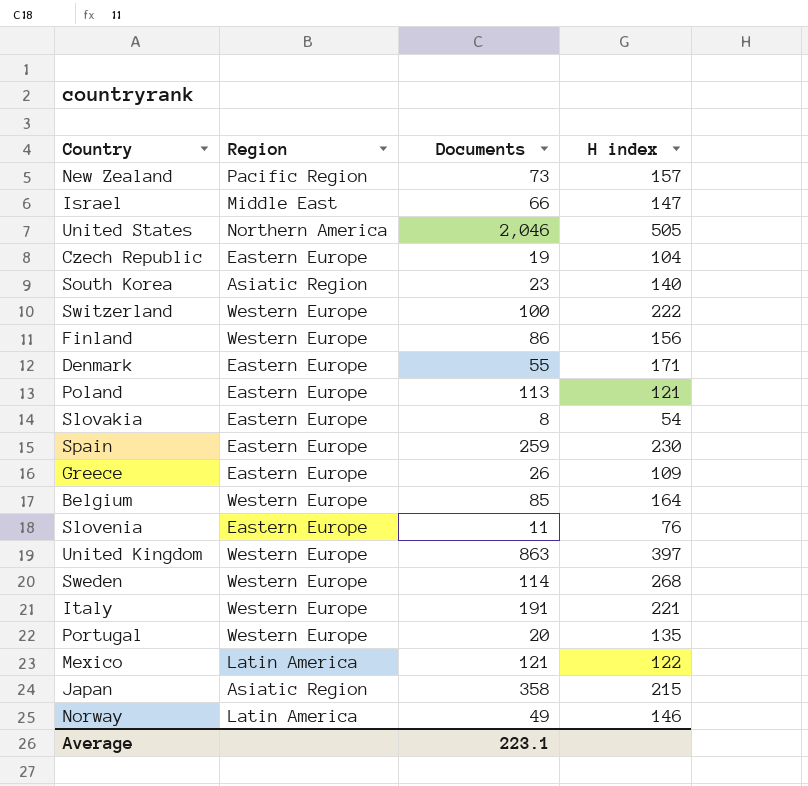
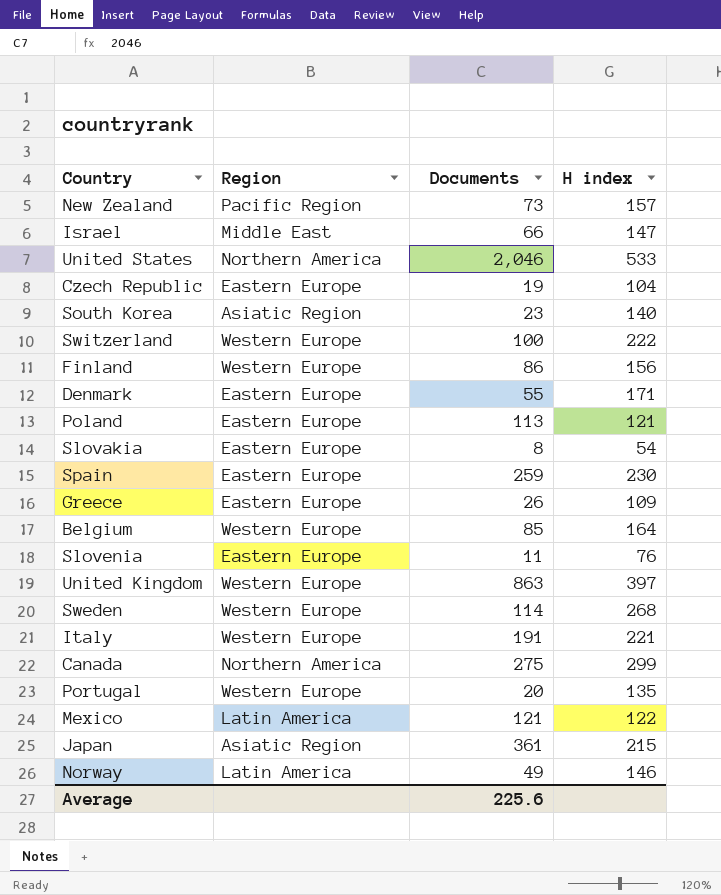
United States | H index: 505 -> 533
row Canada: none -> Northern America | 275 | 299
Japan | Documents: 358 -> 361
Average | Documents: 223.1 -> 225.6

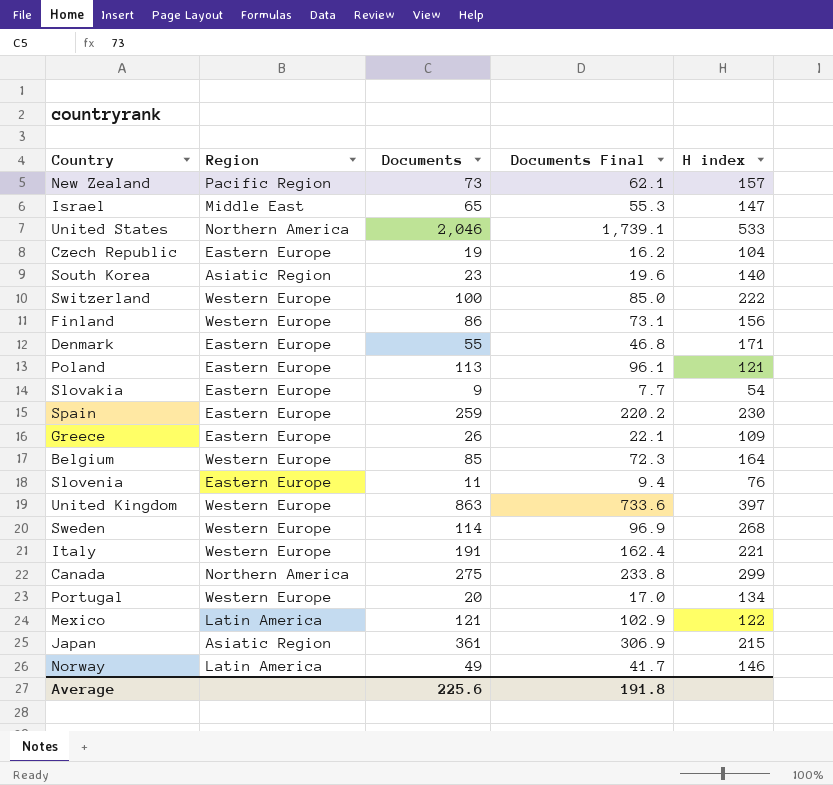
column Documents Final | formula: none -> [Documents] * 0.85
Israel | Documents: 66 -> 65
Slovakia | Documents: 8 -> 9
Portugal | H index: 135 -> 134

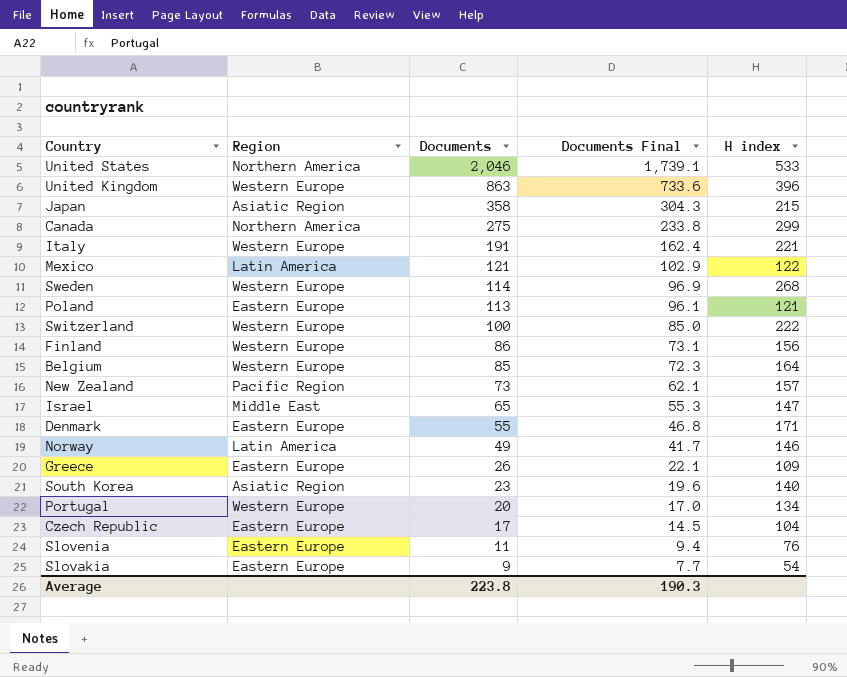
row order: none -> Documents descending
row Spain: Eastern Europe | 259 | 220.2 | 230 -> none
United Kingdom | H index: 397 -> 396
Japan | Documents: 361 -> 358
Japan | Documents Final: 306.9 -> 304.3
Czech Republic | Documents: 19 -> 17
Czech Republic | Documents Final: 16.2 -> 14.5
Average | Documents: 225.6 -> 223.8
Average | Documents Final: 191.8 -> 190.3

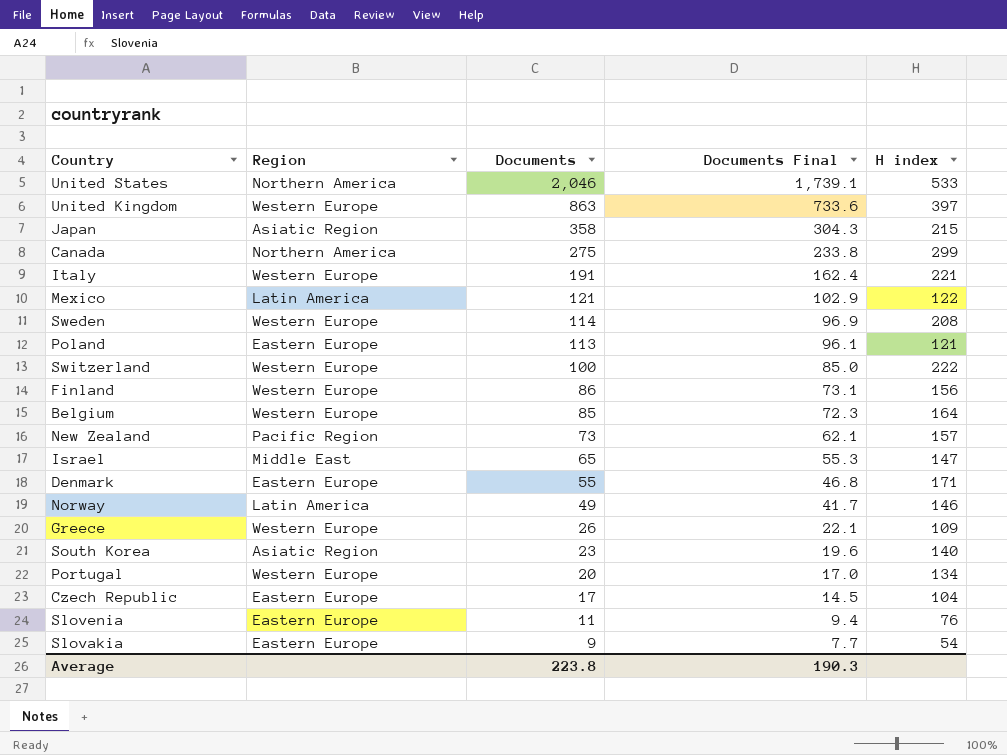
United Kingdom | H index: 396 -> 397
Sweden | H index: 268 -> 208
Greece | Region: Eastern Europe -> Western Europe

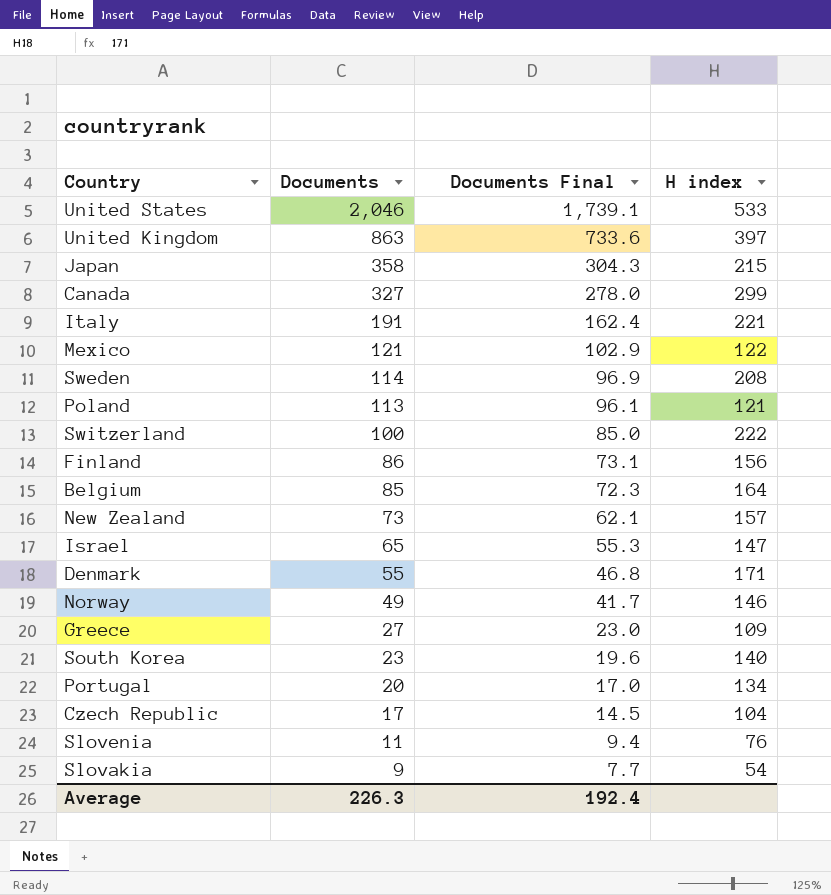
column Region | position: 2 -> none
Canada | Documents: 275 -> 327
Canada | Documents Final: 233.8 -> 278.0
Greece | Documents: 26 -> 27
Greece | Documents Final: 22.1 -> 23.0
Average | Documents: 223.8 -> 226.3
Average | Documents Final: 190.3 -> 192.4

